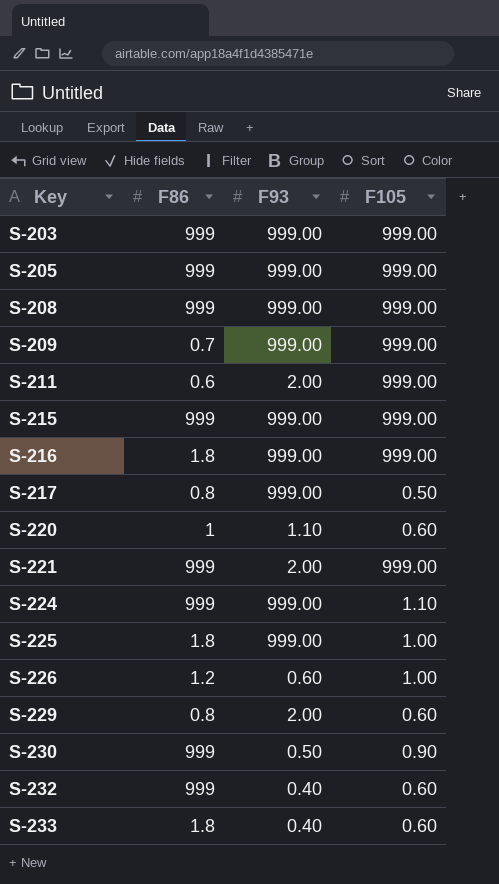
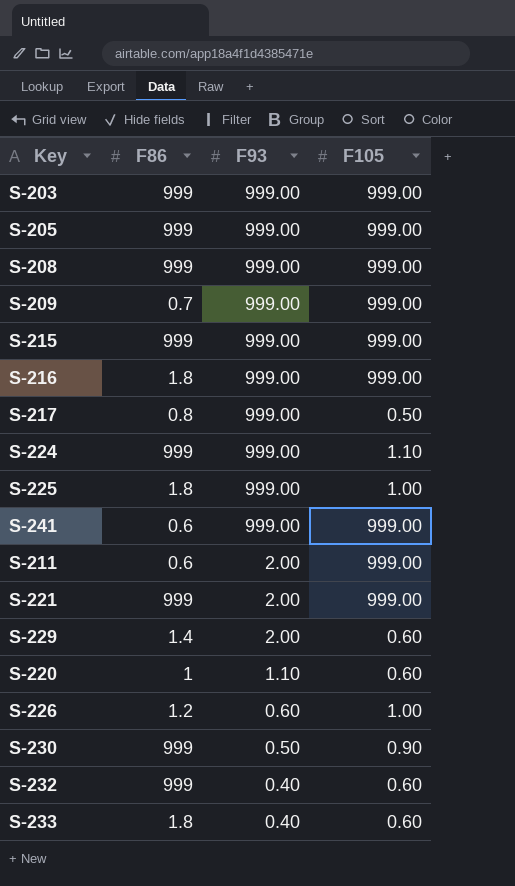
row order: Key ascending -> F93 descending
row S-241: none -> 0.6 | 999.00 | 999.00
S-229 | F86: 0.8 -> 1.4

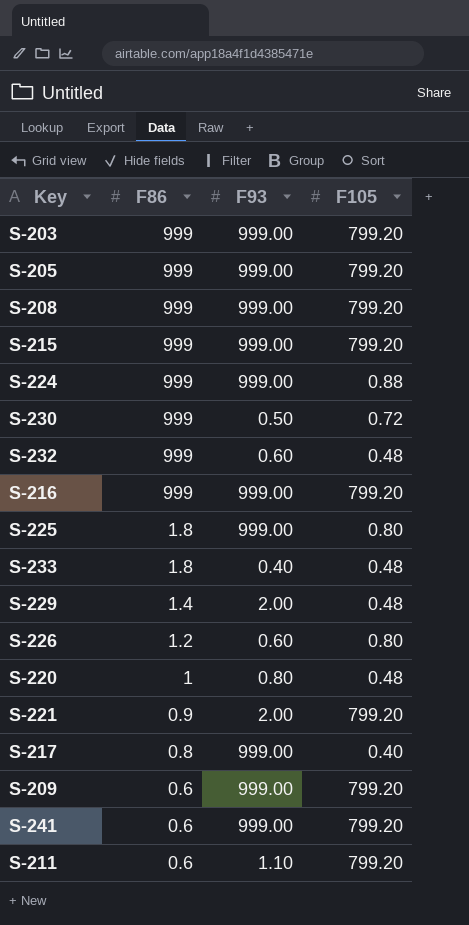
row order: F93 descending -> F86 descending
S-203 | F105: 999.00 -> 799.20
S-205 | F105: 999.00 -> 799.20
S-208 | F105: 999.00 -> 799.20
S-215 | F105: 999.00 -> 799.20
S-224 | F105: 1.10 -> 0.88
S-230 | F105: 0.90 -> 0.72
S-232 | F93: 0.40 -> 0.60
S-232 | F105: 0.60 -> 0.48
S-216 | F86: 1.8 -> 999
S-216 | F105: 999.00 -> 799.20
S-225 | F105: 1.00 -> 0.80
S-233 | F105: 0.60 -> 0.48
S-229 | F105: 0.60 -> 0.48
S-226 | F105: 1.00 -> 0.80
S-220 | F93: 1.10 -> 0.80
S-220 | F105: 0.60 -> 0.48
S-221 | F86: 999 -> 0.9
S-221 | F105: 999.00 -> 799.20
S-217 | F105: 0.50 -> 0.40
S-209 | F86: 0.7 -> 0.6
S-209 | F105: 999.00 -> 799.20
S-241 | F105: 999.00 -> 799.20
S-211 | F93: 2.00 -> 1.10
S-211 | F105: 999.00 -> 799.20

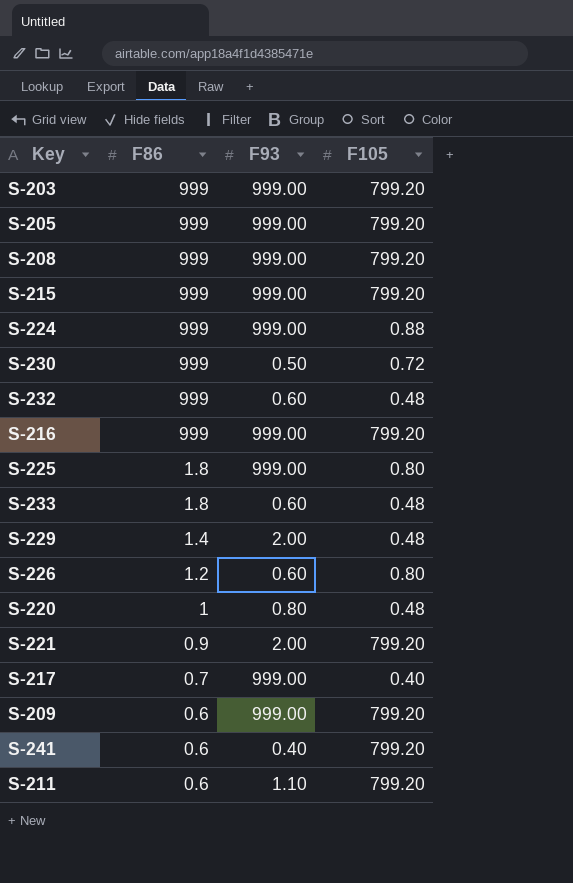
S-233 | F93: 0.40 -> 0.60
S-217 | F86: 0.8 -> 0.7
S-241 | F93: 999.00 -> 0.40

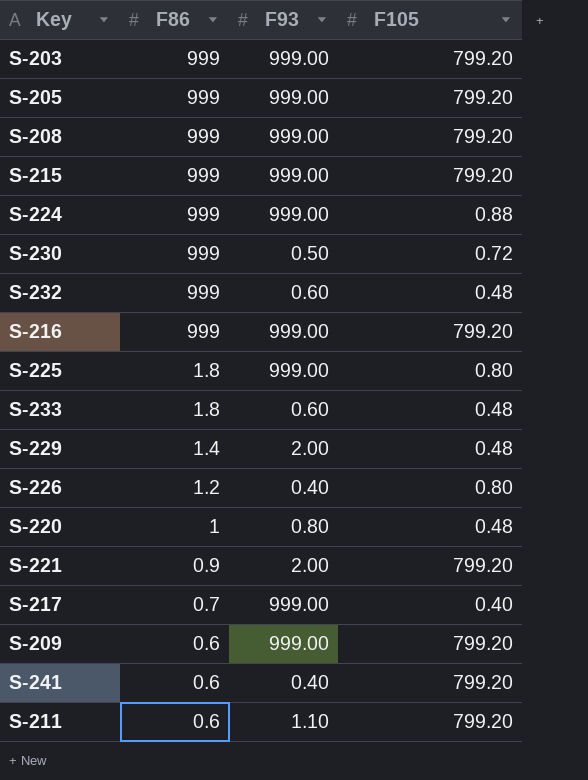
S-226 | F93: 0.60 -> 0.40

